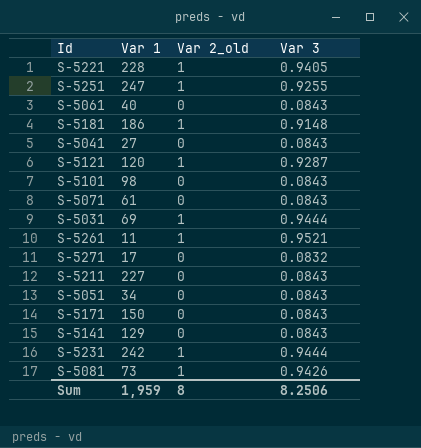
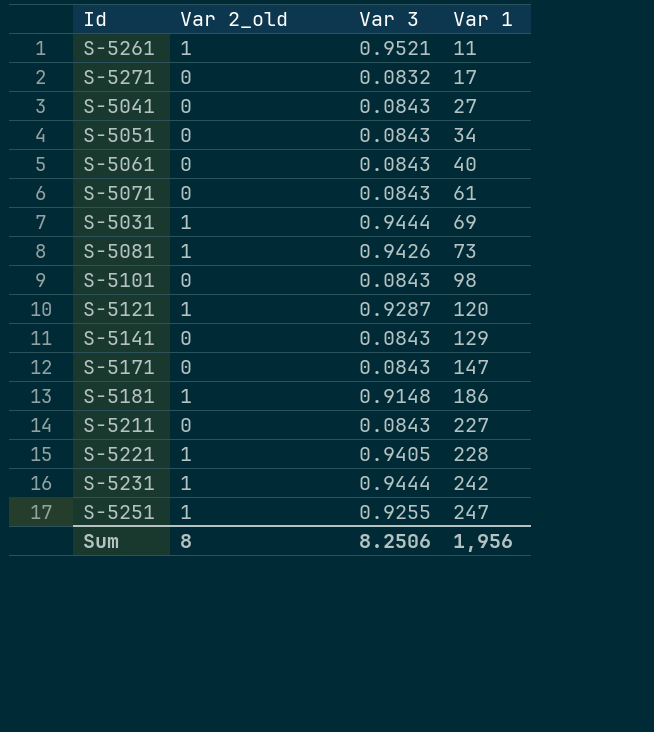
row order: none -> Var 1 ascending
column Var 1 | position: 2 -> 4
S-5171 | Var 1: 150 -> 147
Sum | Var 1: 1,959 -> 1,956

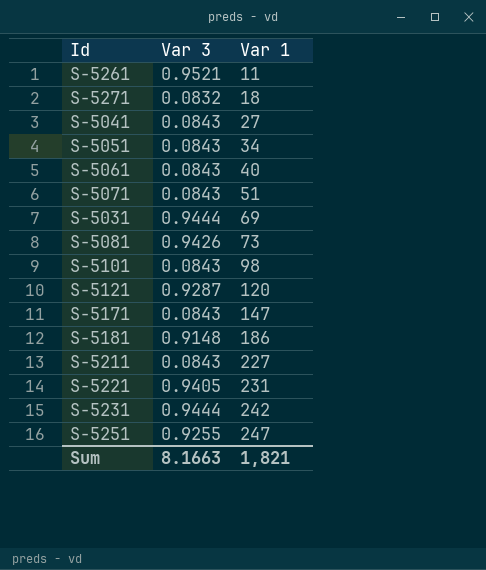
column Var 2_old | position: 2 -> none
row S-5141: 0 | 0.0843 | 129 -> none
S-5271 | Var 1: 17 -> 18
S-5071 | Var 1: 61 -> 51
S-5221 | Var 1: 228 -> 231
Sum | Var 3: 8.2506 -> 8.1663
Sum | Var 1: 1,956 -> 1,821

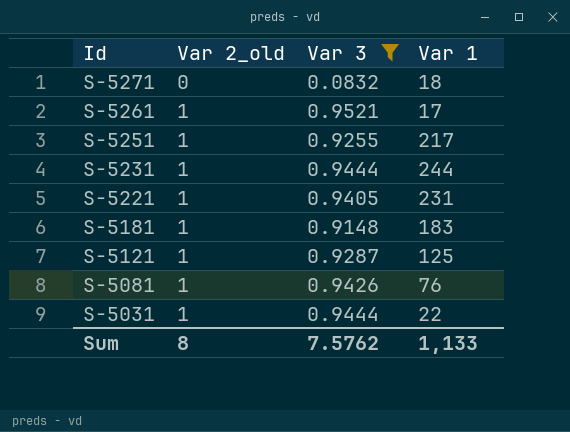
filter: none -> Var 3 != 0.0843
row order: Var 1 ascending -> Id descending
column Var 2_old | position: none -> 2
S-5261 | Var 1: 11 -> 17
S-5251 | Var 1: 247 -> 217
S-5231 | Var 1: 242 -> 244
S-5181 | Var 1: 186 -> 183
S-5121 | Var 1: 120 -> 125
S-5081 | Var 1: 73 -> 76
S-5031 | Var 1: 69 -> 22
Sum | Var 3: 8.1663 -> 7.5762
Sum | Var 1: 1,821 -> 1,133

